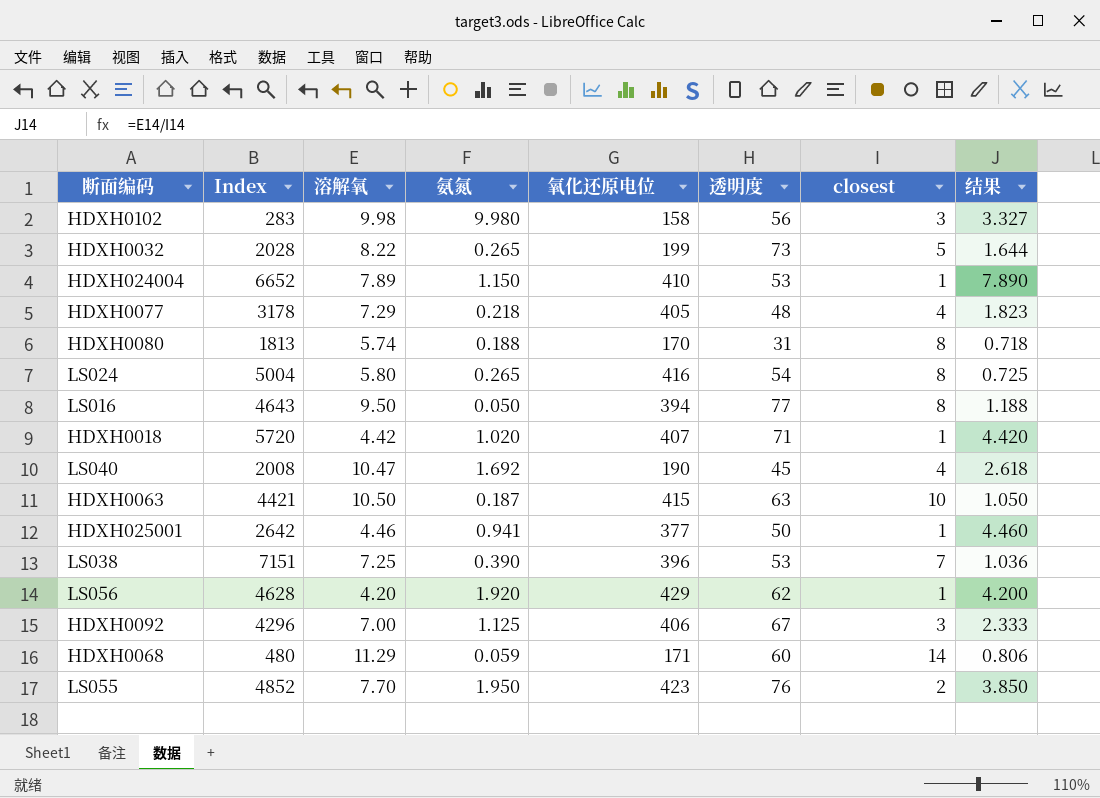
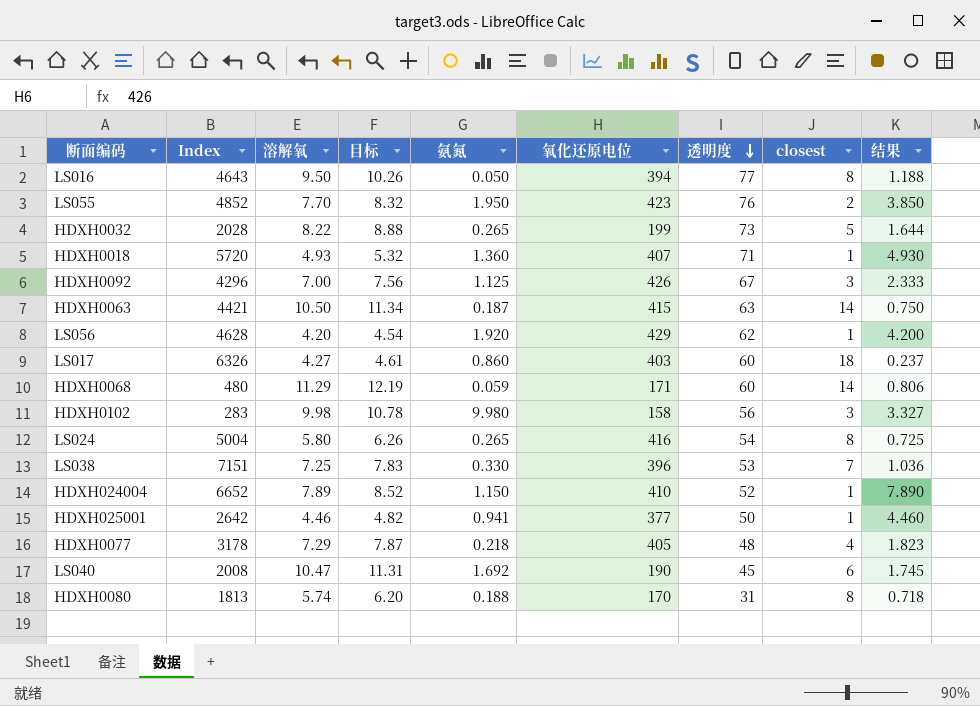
row order: none -> 透明度 descending
column 目标 | formula: none -> [溶解氧] * 1.08
HDXH0018 | 溶解氧: 4.42 -> 4.93
HDXH0018 | 氨氮: 1.020 -> 1.360
HDXH0018 | 结果: 4.420 -> 4.930
HDXH0092 | 氧化还原电位: 406 -> 426
HDXH0063 | closest: 10 -> 14
HDXH0063 | 结果: 1.050 -> 0.750
row LS017: none -> 6326 | 4.27 | 4.61 | 0.860 | 403 | 60 | 18 | 0.237
LS038 | 氨氮: 0.390 -> 0.330
HDXH024004 | 透明度: 53 -> 52
LS040 | closest: 4 -> 6
LS040 | 结果: 2.618 -> 1.745

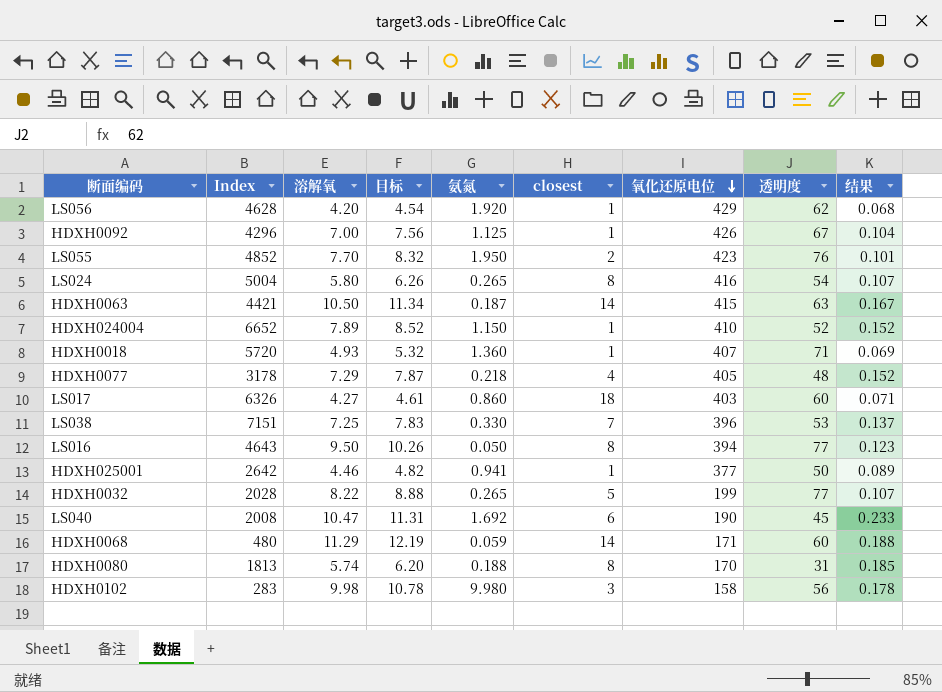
row order: 透明度 descending -> 氧化还原电位 descending
column closest | position: 8 -> 6
column 结果 | formula: [溶解氧] / [closest] -> [溶解氧] / [透明度]
HDXH0092 | closest: 3 -> 1
HDXH0032 | 透明度: 73 -> 77

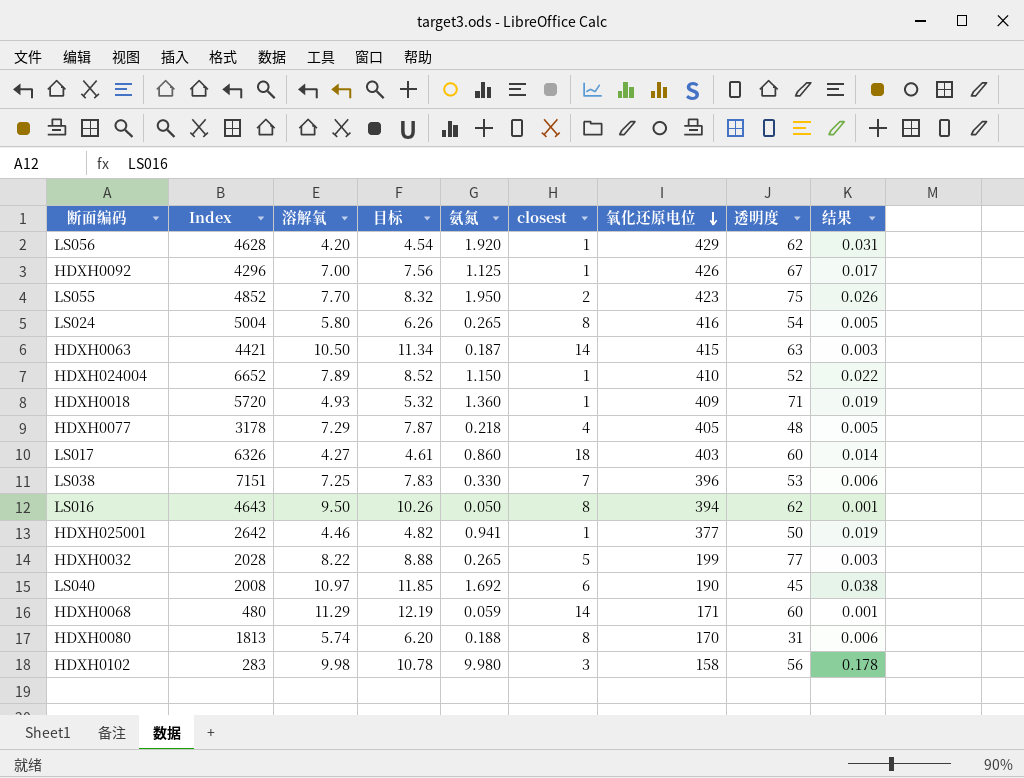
column 结果 | formula: [溶解氧] / [透明度] -> [氨氮] / [透明度]
LS055 | 透明度: 76 -> 75
HDXH0018 | 氧化还原电位: 407 -> 409
LS016 | 透明度: 77 -> 62
LS040 | 溶解氧: 10.47 -> 10.97
LS040 | 目标: 11.31 -> 11.85

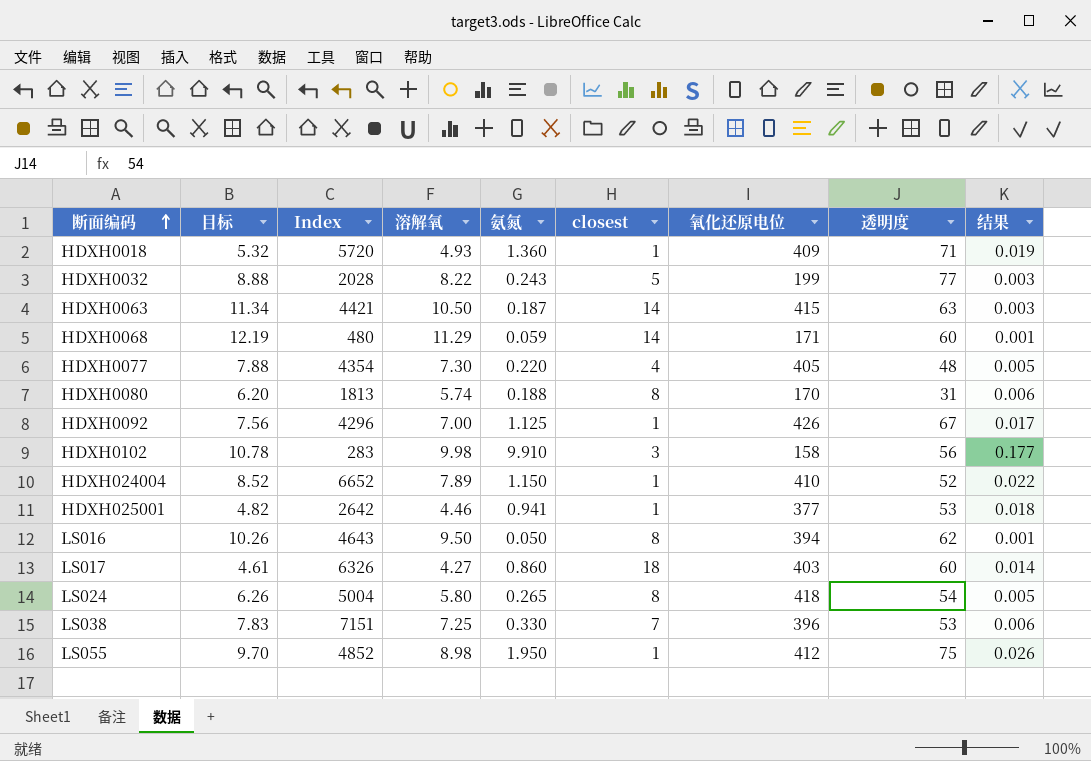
row order: 氧化还原电位 descending -> 断面编码 ascending
column 目标 | position: 4 -> 2
row LS056: 4628 | 4.20 | 4.54 | 1.920 | 1 | 429 | 62 | 0.031 -> none
row LS040: 2008 | 10.97 | 11.85 | 1.692 | 6 | 190 | 45 | 0.038 -> none
HDXH0032 | 氨氮: 0.265 -> 0.243
HDXH0077 | 目标: 7.87 -> 7.88
HDXH0077 | Index: 3178 -> 4354
HDXH0077 | 溶解氧: 7.29 -> 7.30
HDXH0077 | 氨氮: 0.218 -> 0.220
HDXH0102 | 氨氮: 9.980 -> 9.910
HDXH0102 | 结果: 0.178 -> 0.177
HDXH025001 | 透明度: 50 -> 53
HDXH025001 | 结果: 0.019 -> 0.018
LS024 | 氧化还原电位: 416 -> 418
LS055 | 目标: 8.32 -> 9.70
LS055 | 溶解氧: 7.70 -> 8.98
LS055 | closest: 2 -> 1
LS055 | 氧化还原电位: 423 -> 412

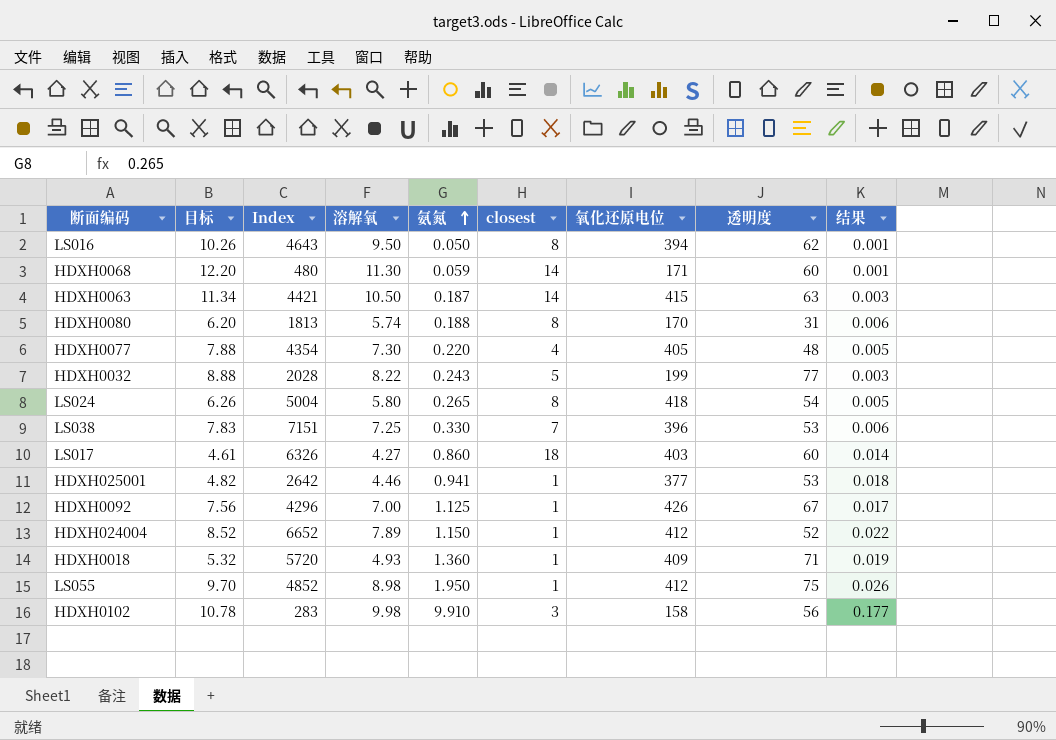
row order: 断面编码 ascending -> 氨氮 ascending
HDXH0068 | 目标: 12.19 -> 12.20
HDXH0068 | 溶解氧: 11.29 -> 11.30
HDXH024004 | 氧化还原电位: 410 -> 412

